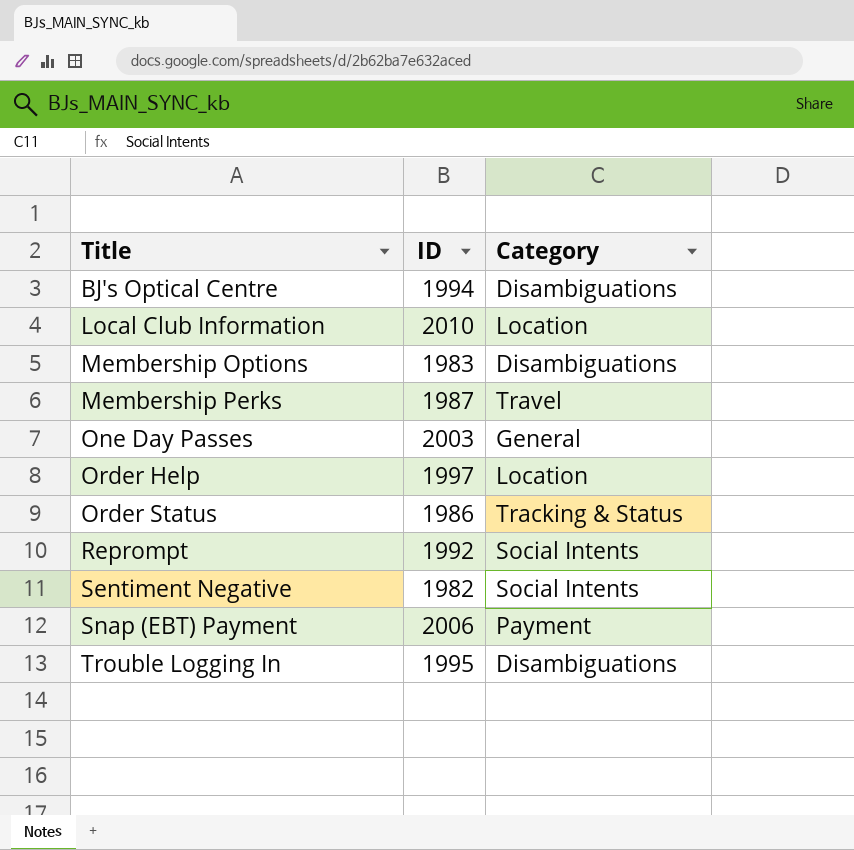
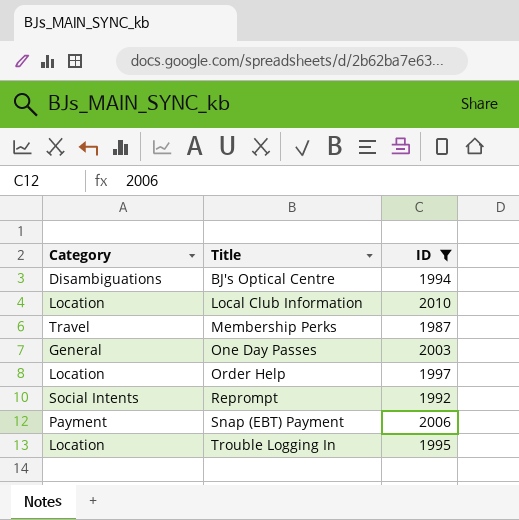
filter: none -> ID >= 1987
column Category | position: 3 -> 1
Trouble Logging In | Category: Disambiguations -> Location

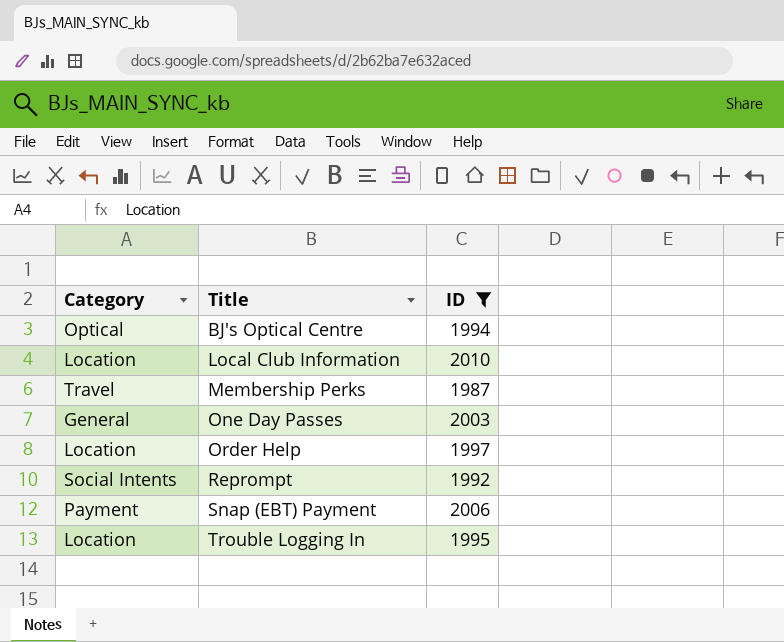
BJ's Optical Centre | Category: Disambiguations -> Optical

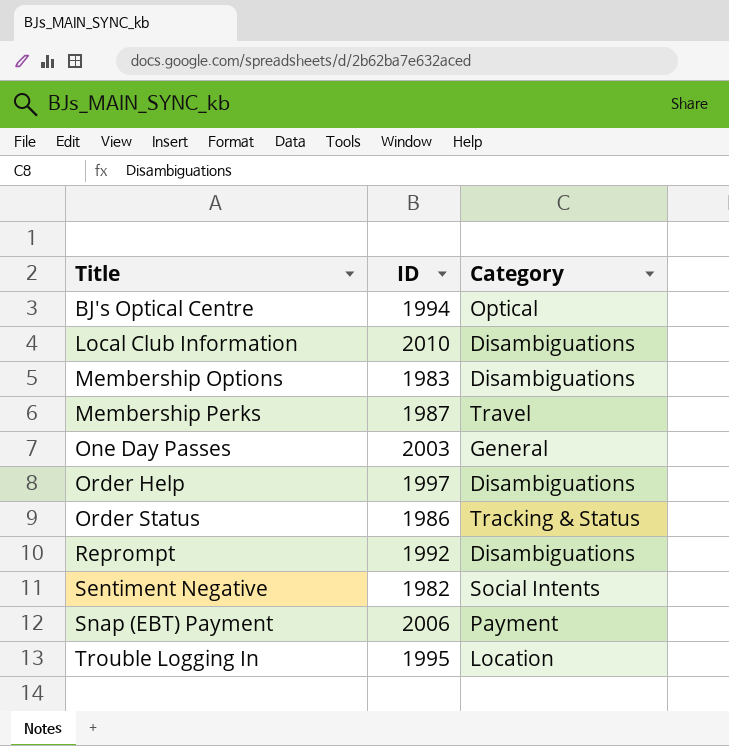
filter: ID >= 1987 -> none
column Category | position: 1 -> 3
Local Club Information | Category: Location -> Disambiguations
Order Help | Category: Location -> Disambiguations
Reprompt | Category: Social Intents -> Disambiguations

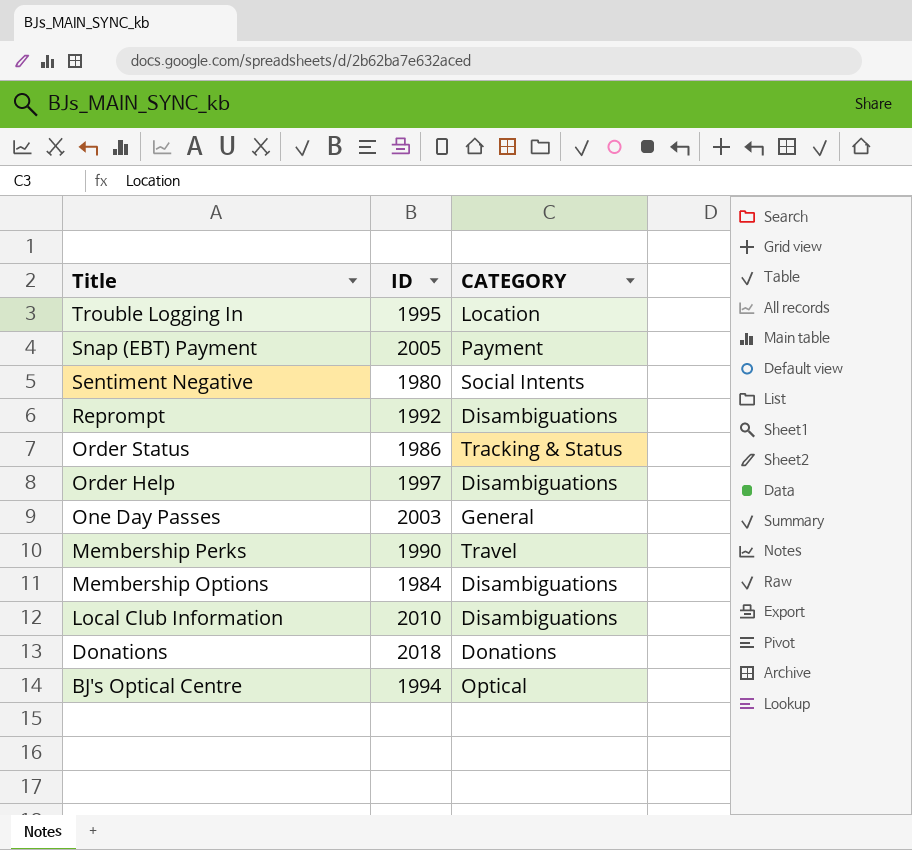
row order: Title ascending -> Title descending
column name: Category -> CATEGORY
Snap (EBT) Payment | ID: 2006 -> 2005
Sentiment Negative | ID: 1982 -> 1980
Membership Perks | ID: 1987 -> 1990
Membership Options | ID: 1983 -> 1984
row Donations: none -> 2018 | Donations

